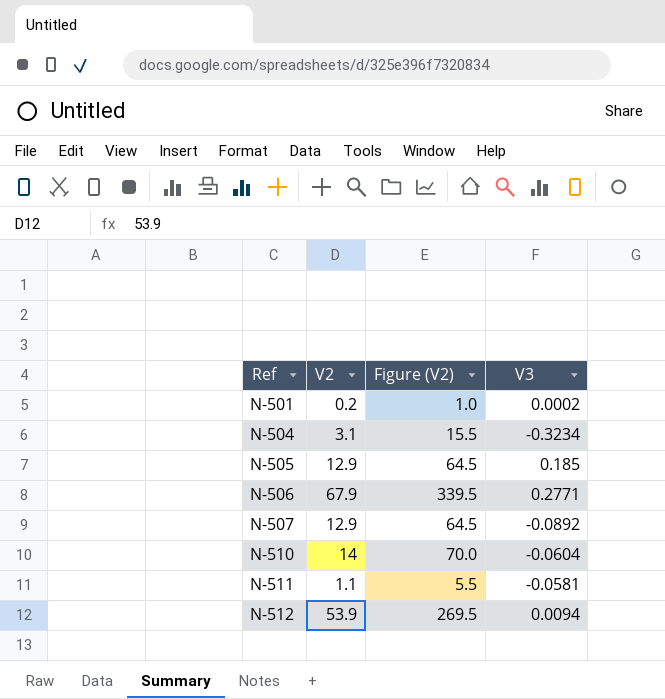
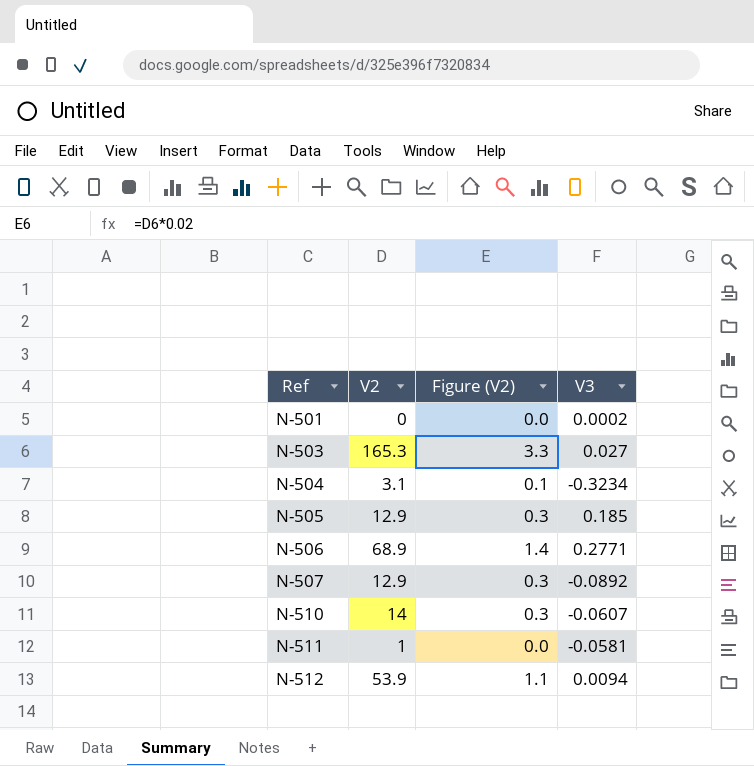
column Figure (V2) | formula: [V2] * 5 -> [V2] * 0.02
N-501 | V2: 0.2 -> 0
row N-503: none -> 165.3 | 3.3 | 0.027
N-506 | V2: 67.9 -> 68.9
N-510 | V3: -0.0604 -> -0.0607
N-511 | V2: 1.1 -> 1

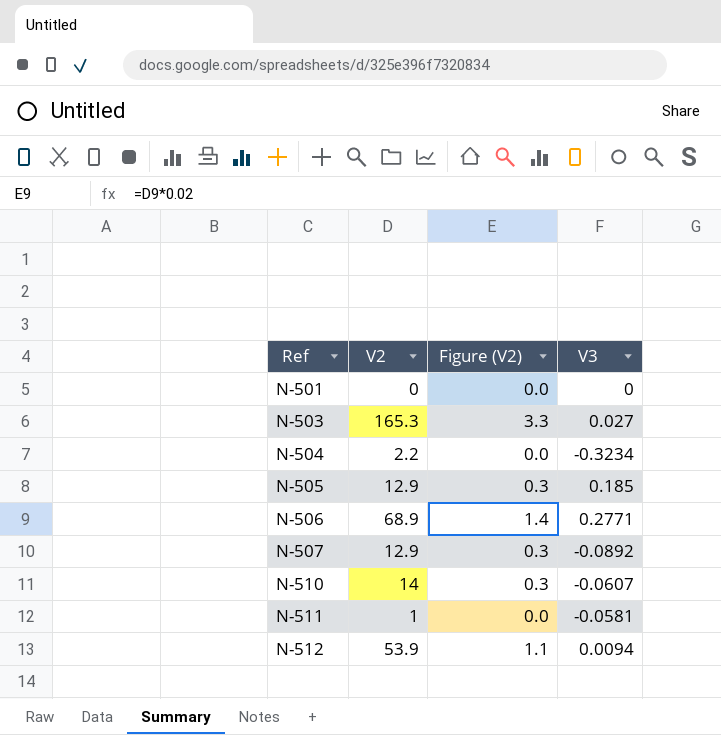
N-501 | V3: 0.0002 -> 0
N-504 | V2: 3.1 -> 2.2
N-504 | Figure (V2): 0.1 -> 0.0

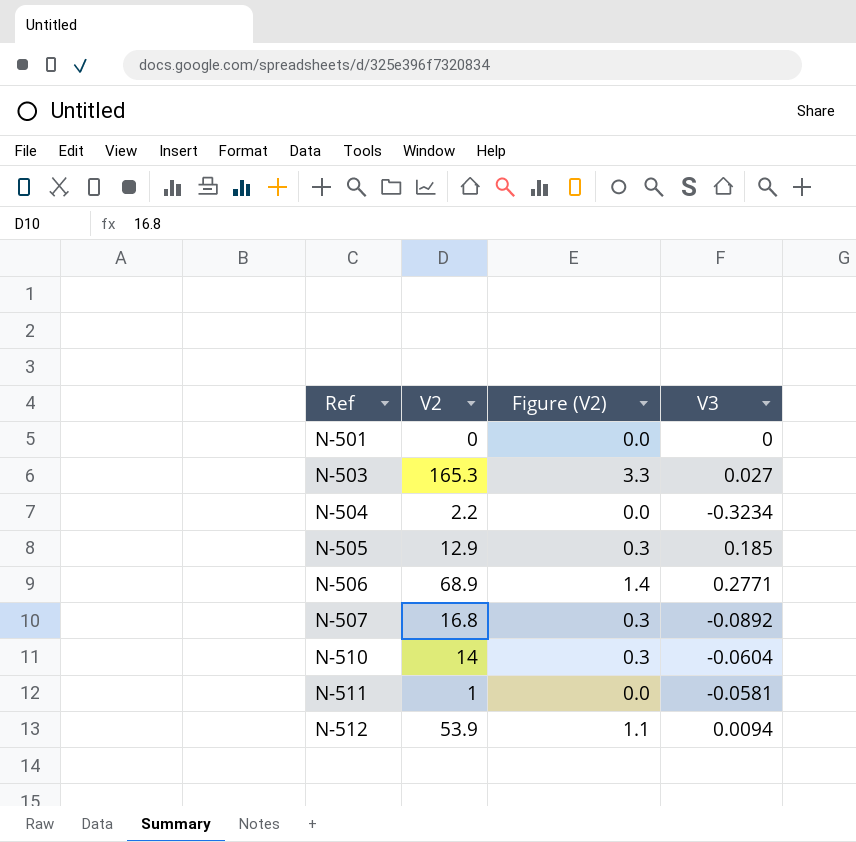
N-507 | V2: 12.9 -> 16.8
N-510 | V3: -0.0607 -> -0.0604

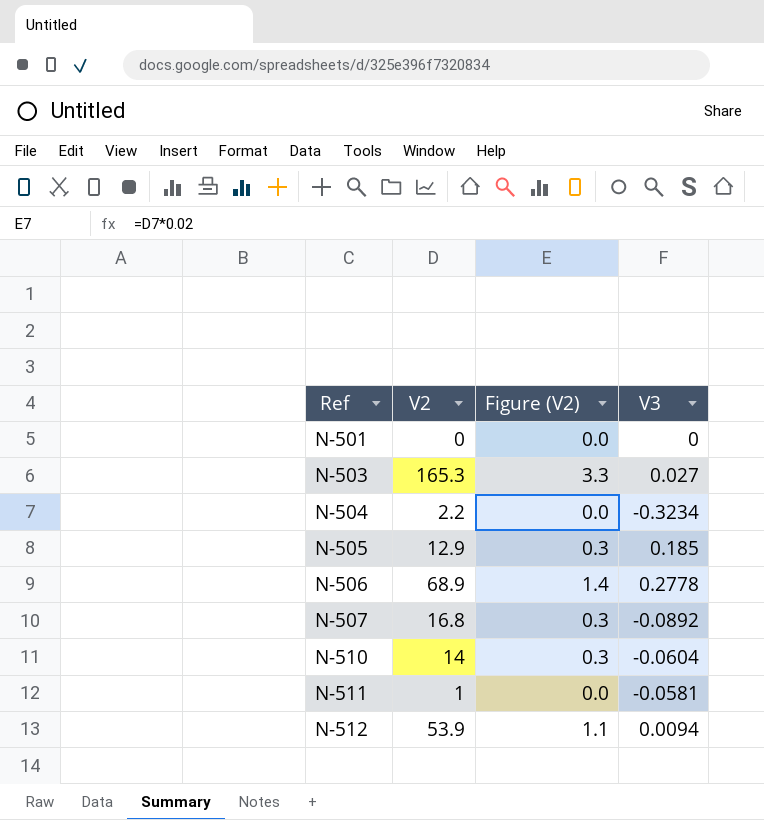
N-506 | V3: 0.2771 -> 0.2778

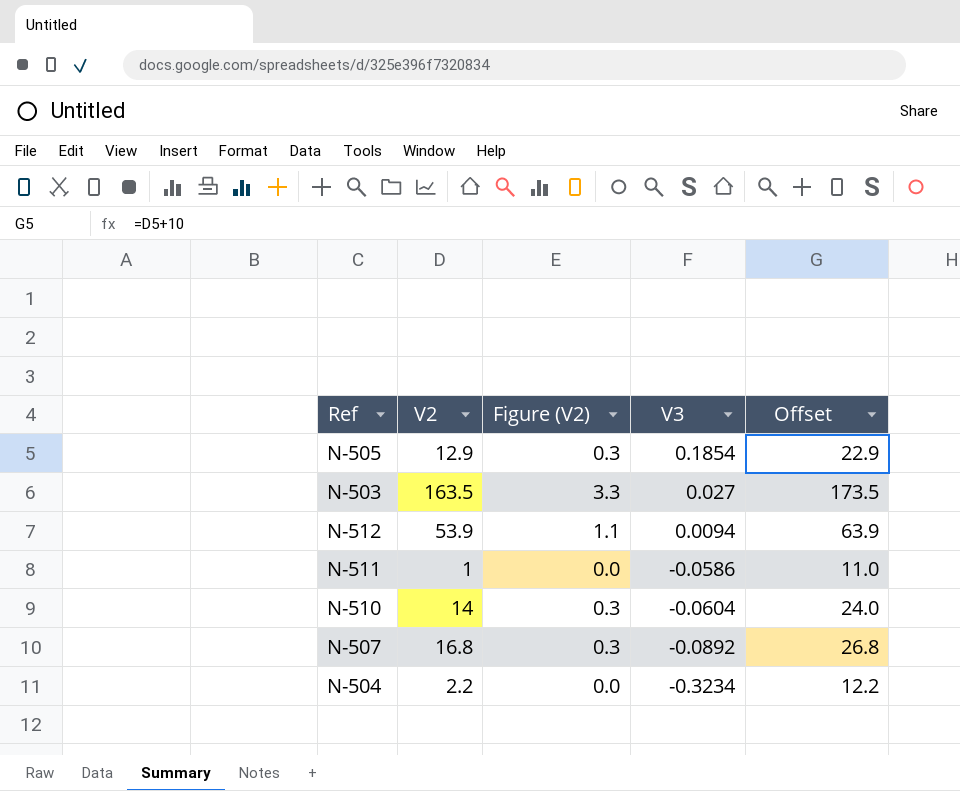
row order: Ref ascending -> V3 descending
column Offset | formula: none -> [V2] + 10
row N-501: 0 | 0.0 | 0 -> none
row N-506: 68.9 | 1.4 | 0.2778 -> none
N-505 | V3: 0.185 -> 0.1854
N-503 | V2: 165.3 -> 163.5
N-511 | V3: -0.0581 -> -0.0586

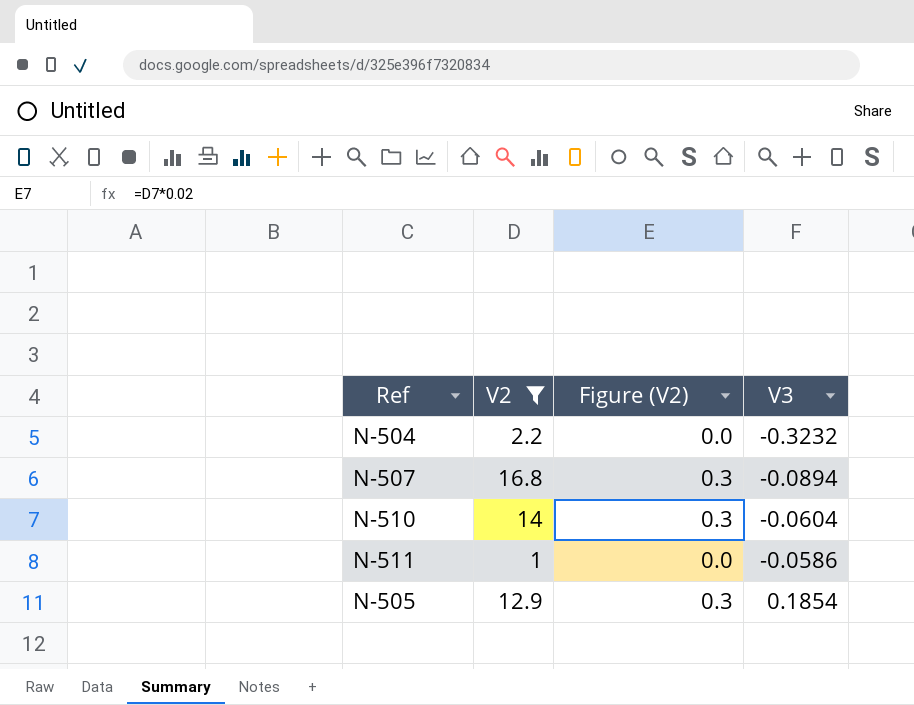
filter: none -> V2 <= 16.8
row order: V3 descending -> V3 ascending
column Offset | formula: [V2] + 10 -> none
N-504 | V3: -0.3234 -> -0.3232
N-507 | V3: -0.0892 -> -0.0894

